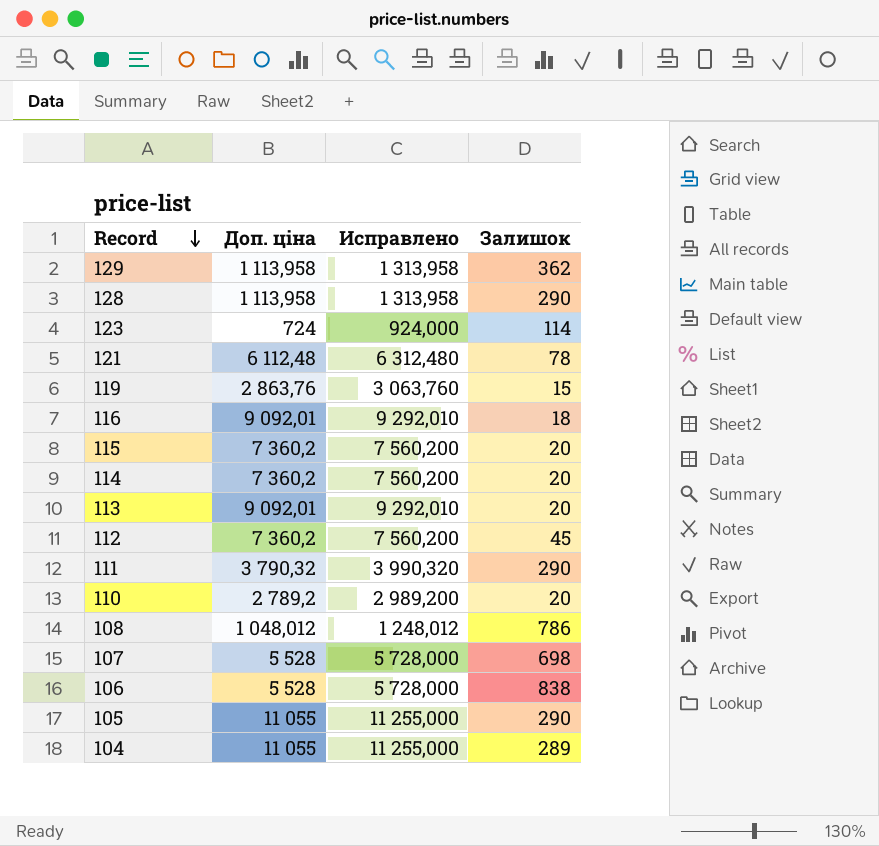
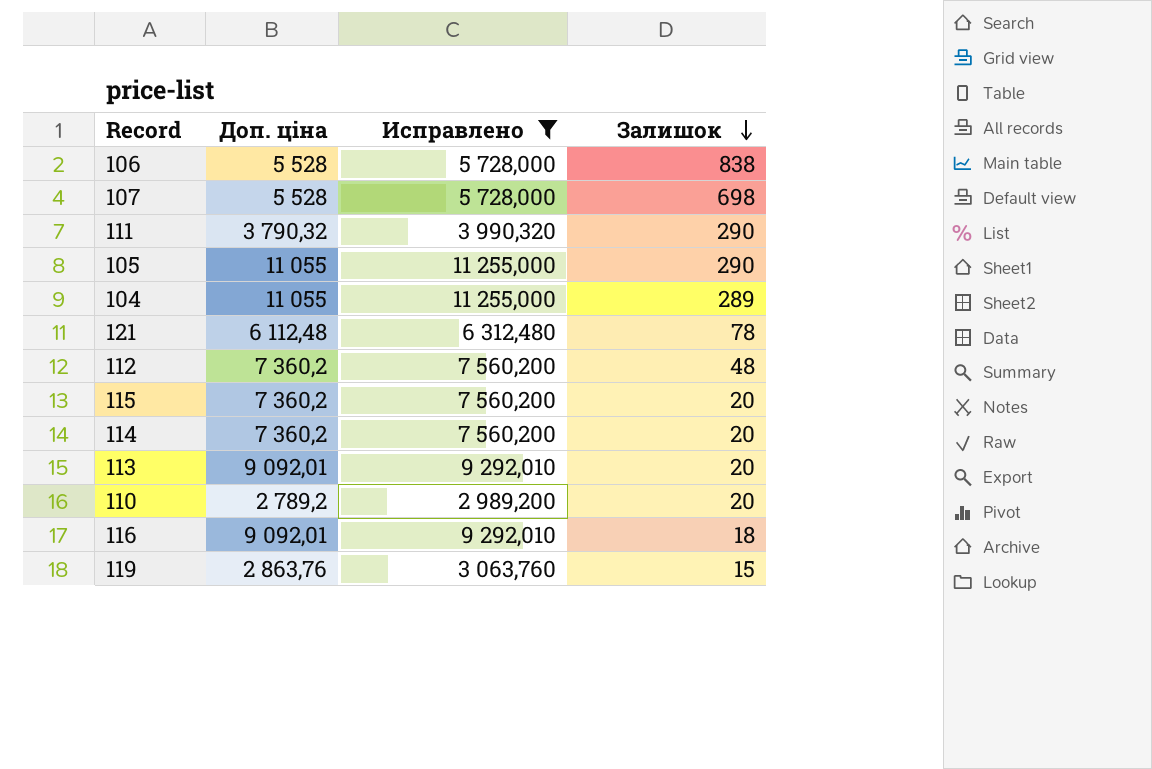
filter: none -> Исправлено >= 2 989,200
row order: Record descending -> Залишок descending
112 | Залишок: 45 -> 48

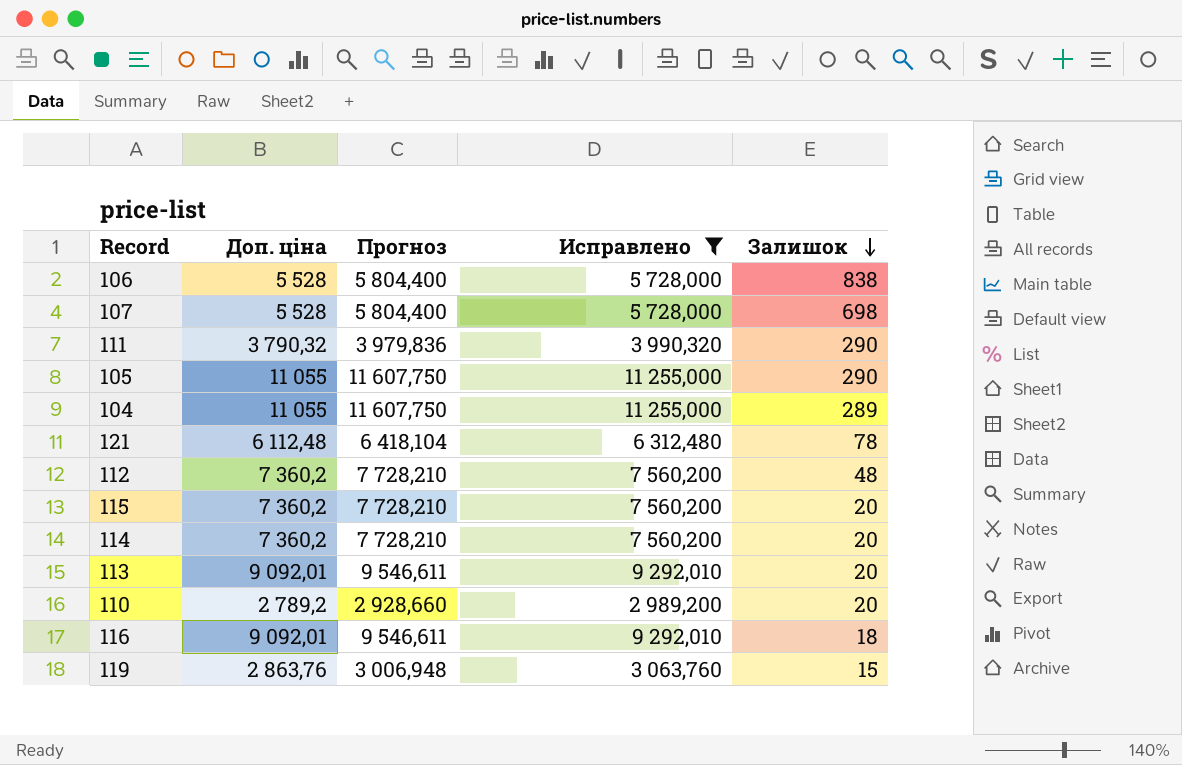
column Прогноз | formula: none -> [Доп. ціна] * 1,05

